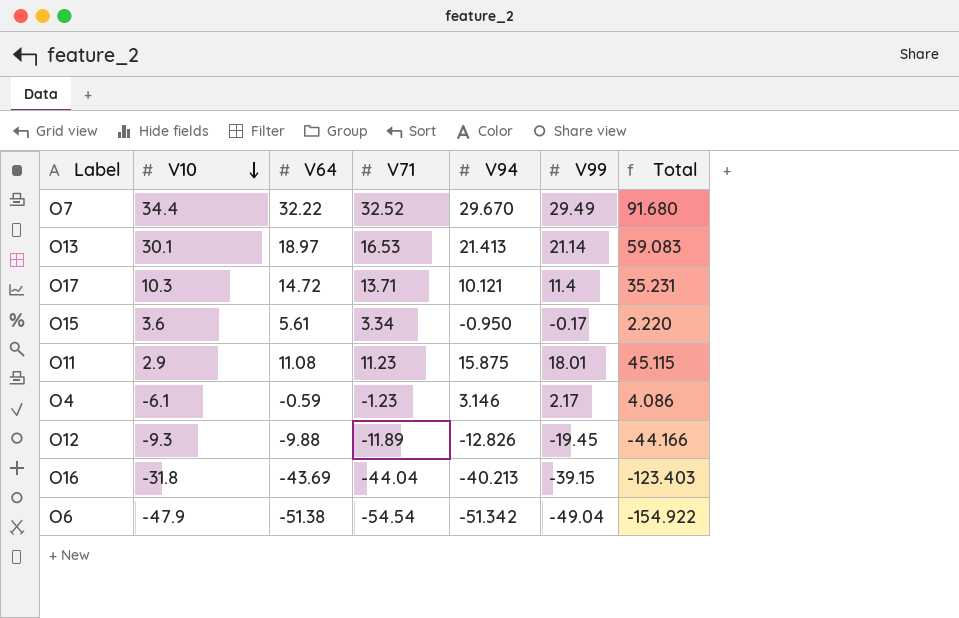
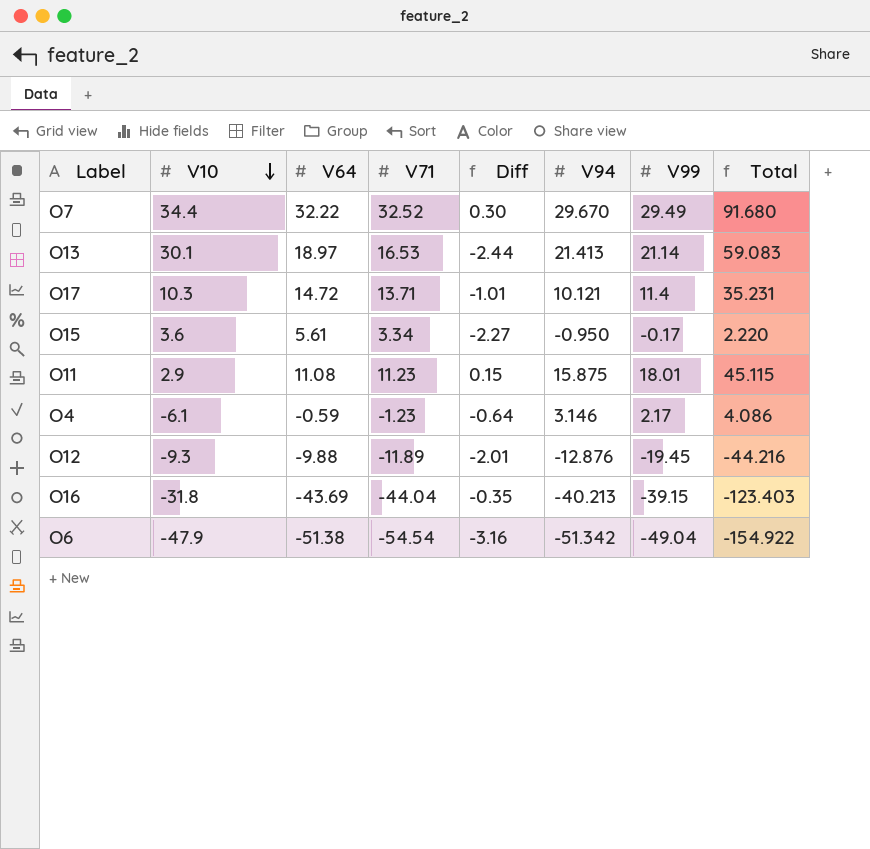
column Diff | formula: none -> [V71] - [V64]
O12 | V94: -12.826 -> -12.876
O12 | Total: -44.166 -> -44.216

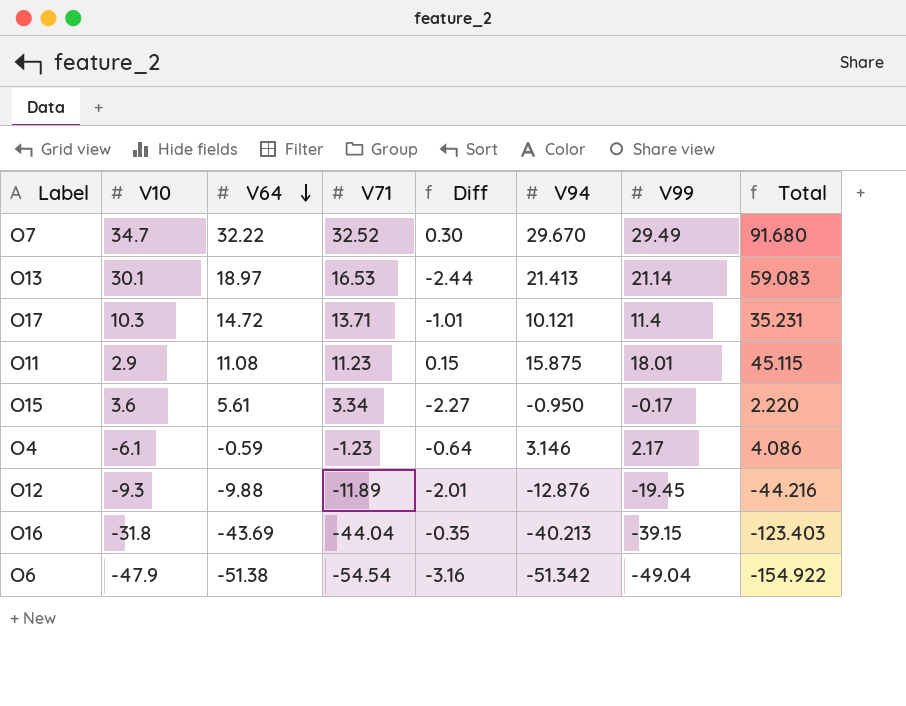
row order: V10 descending -> V64 descending
O7 | V10: 34.4 -> 34.7

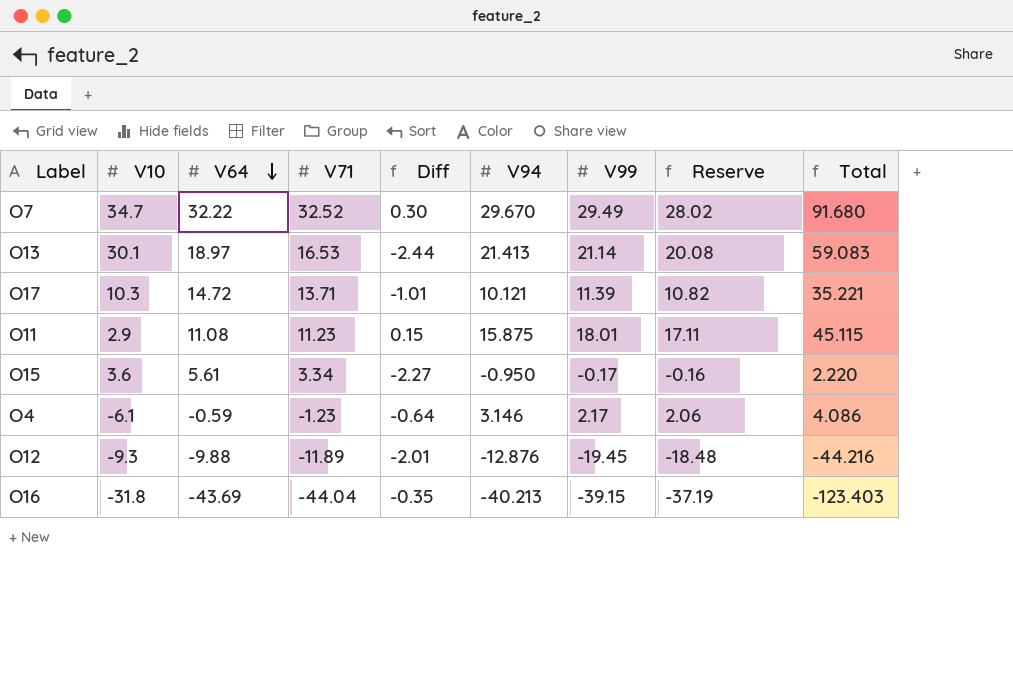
column Reserve | formula: none -> [V99] * 0.95
row O6: -47.9 | -51.38 | -54.54 | -3.16 | -51.342 | -49.04 | -154.922 -> none
O17 | V99: 11.4 -> 11.39
O17 | Total: 35.231 -> 35.221

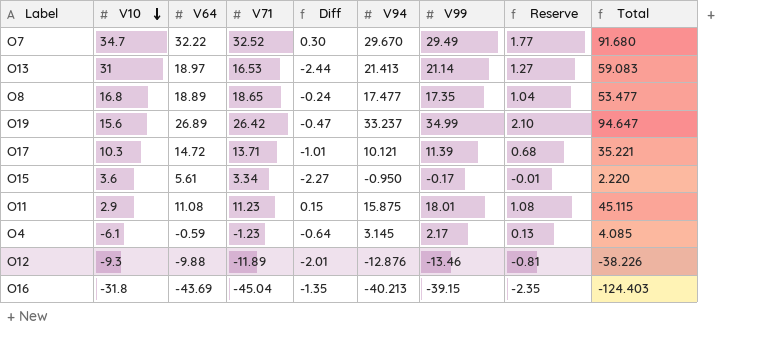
row order: V64 descending -> V10 descending
column Reserve | formula: [V99] * 0.95 -> [V99] * 0.06
O13 | V10: 30.1 -> 31
row O8: none -> 16.8 | 18.89 | 18.65 | -0.24 | 17.477 | 17.35 | 1.04 | 53.477
row O19: none -> 15.6 | 26.89 | 26.42 | -0.47 | 33.237 | 34.99 | 2.10 | 94.647
O4 | V94: 3.146 -> 3.145
O4 | Total: 4.086 -> 4.085
O12 | V99: -19.45 -> -13.46
O12 | Total: -44.216 -> -38.226
O16 | V71: -44.04 -> -45.04
O16 | Diff: -0.35 -> -1.35
O16 | Total: -123.403 -> -124.403

